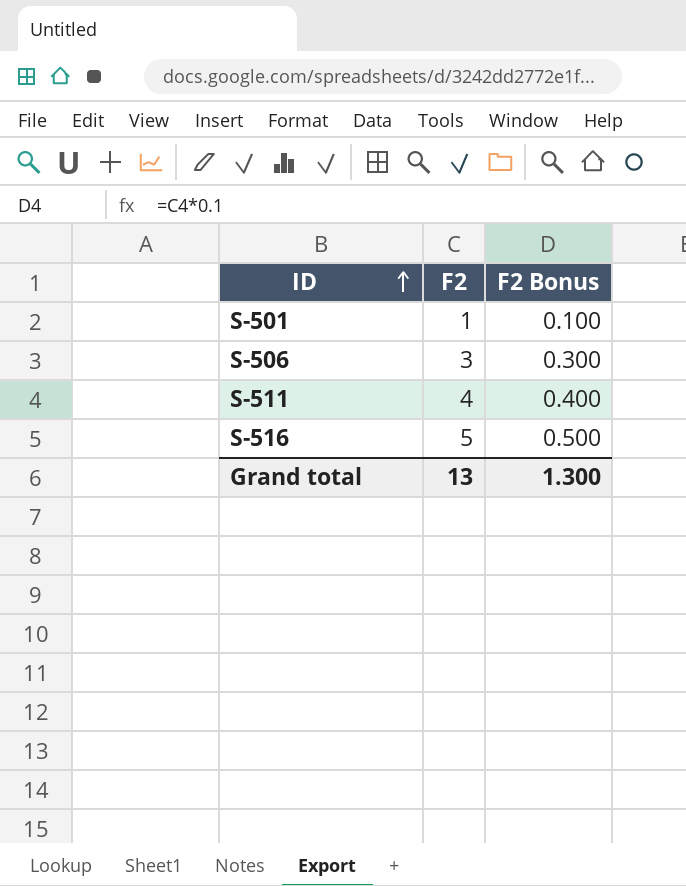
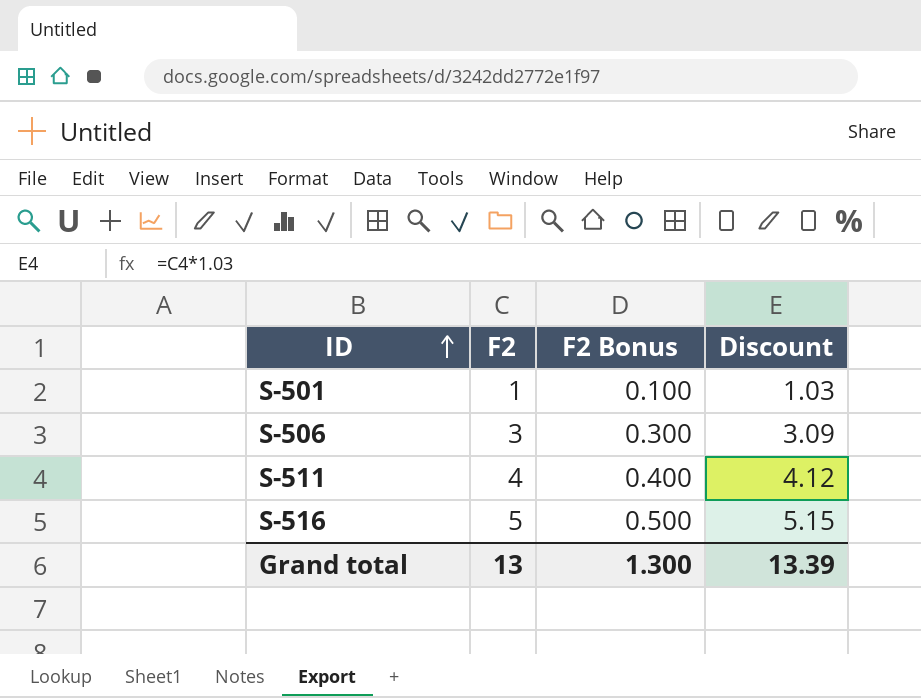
column Discount | formula: none -> [F2] * 1.03

